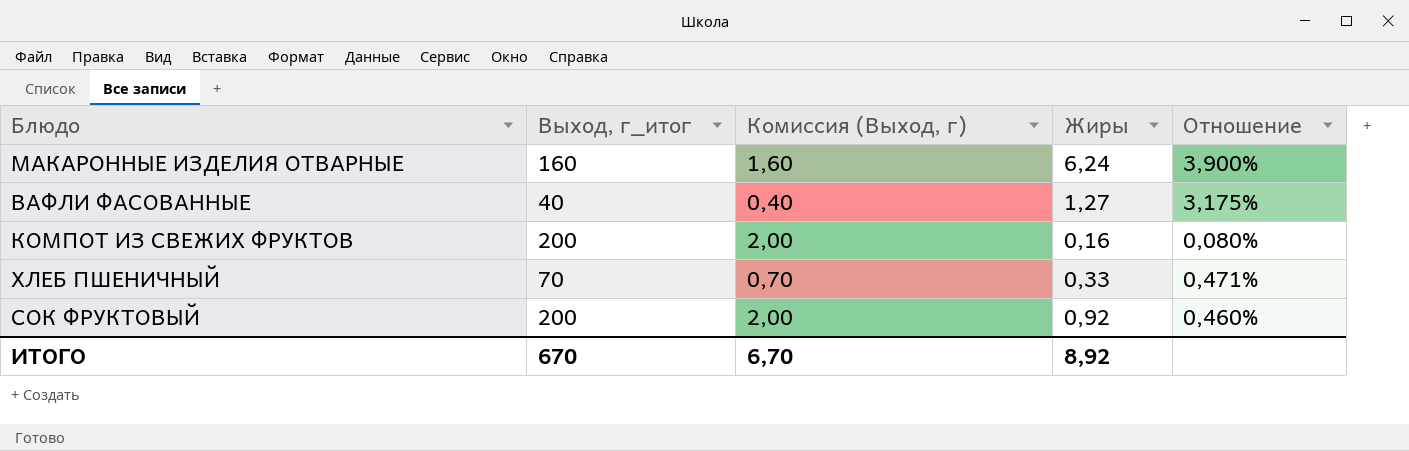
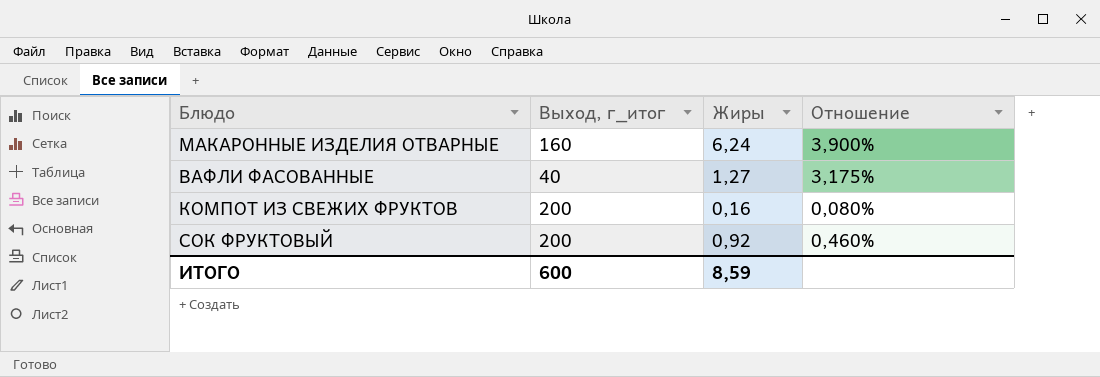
column Комиссия (Выход, г) | formula: [Выход, г_итог] * 0,01 -> none
row ХЛЕБ ПШЕНИЧНЫЙ: 70 | 0,70 | 0,33 | 0,471% -> none
ИТОГО | Выход, г_итог: 670 -> 600
ИТОГО | Жиры: 8,92 -> 8,59

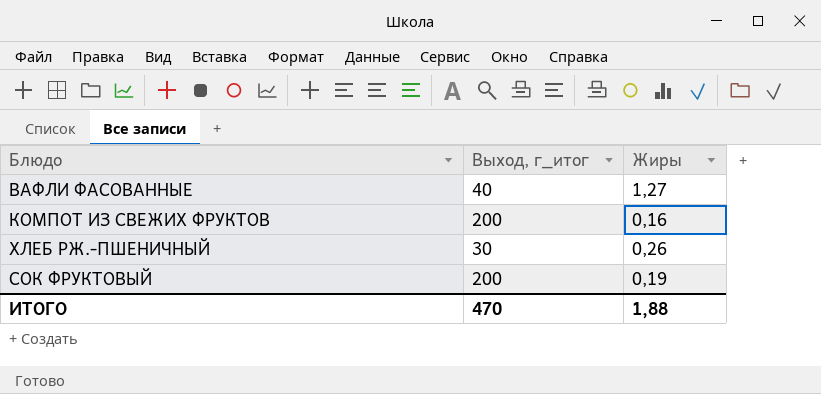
column Отношение | formula: [Жиры] / [Выход, г_итог] -> none
row МАКАРОННЫЕ ИЗДЕЛИЯ ОТВАРНЫЕ: 160 | 6,24 | 3,900% -> none
row ХЛЕБ РЖ.-ПШЕНИЧНЫЙ: none -> 30 | 0,26
СОК ФРУКТОВЫЙ | Жиры: 0,92 -> 0,19
ИТОГО | Выход, г_итог: 600 -> 470
ИТОГО | Жиры: 8,59 -> 1,88

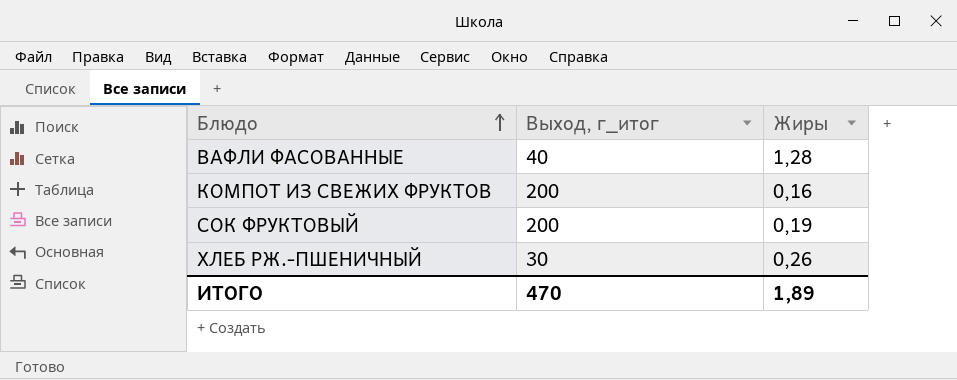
row order: none -> Блюдо ascending
ВАФЛИ ФАСОВАННЫЕ | Жиры: 1,27 -> 1,28
ИТОГО | Жиры: 1,88 -> 1,89

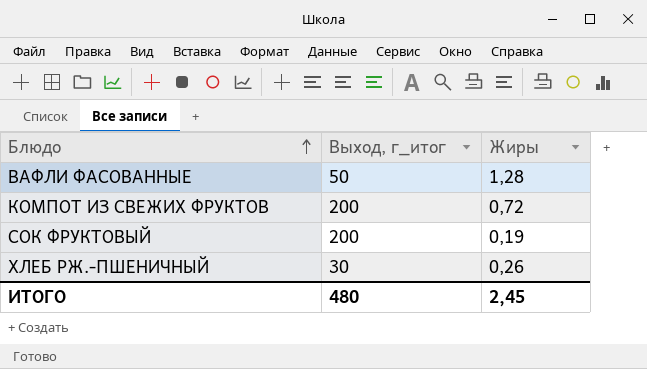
ВАФЛИ ФАСОВАННЫЕ | Выход, г_итог: 40 -> 50
КОМПОТ ИЗ СВЕЖИХ ФРУКТОВ | Жиры: 0,16 -> 0,72
ИТОГО | Выход, г_итог: 470 -> 480
ИТОГО | Жиры: 1,89 -> 2,45

